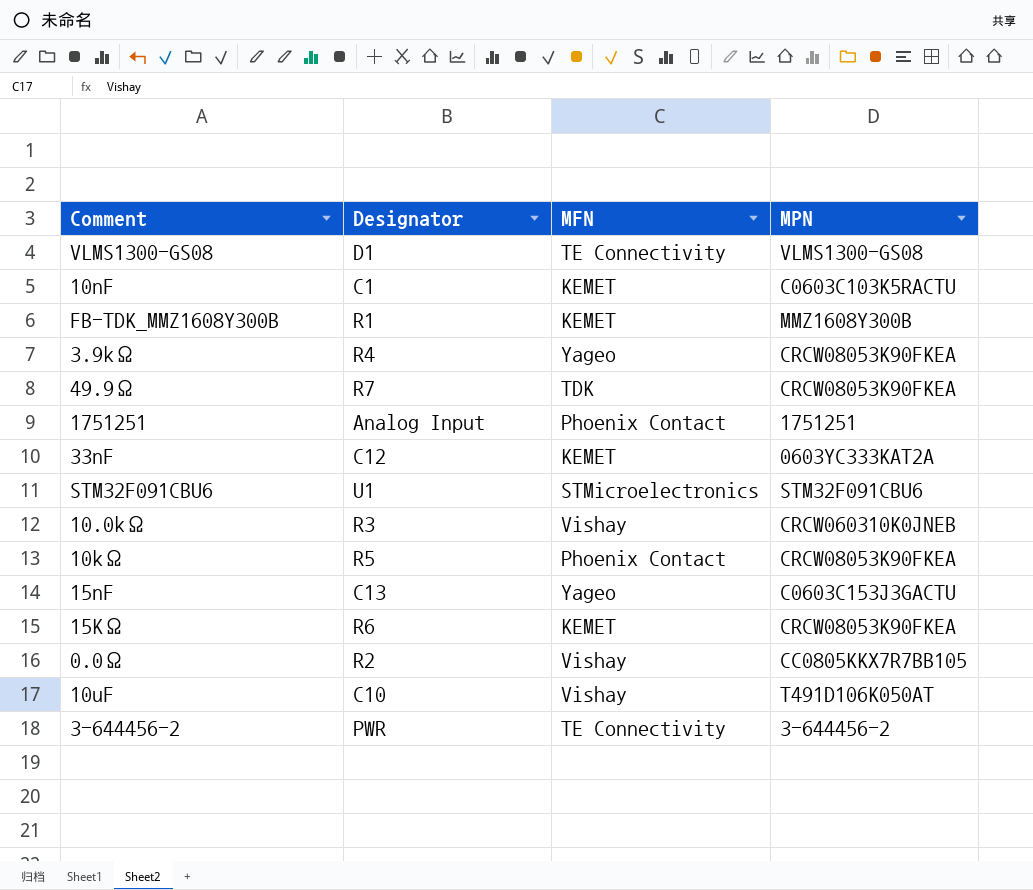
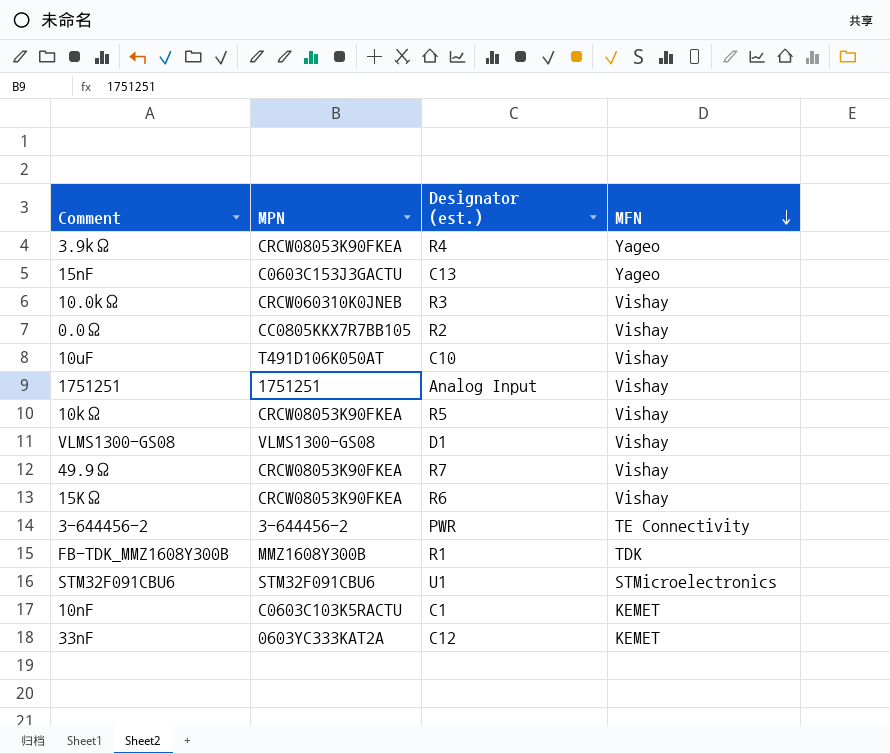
row order: none -> MFN descending
column MPN | position: 4 -> 2
column name: Designator -> Designator (est.)
1751251 | MFN: Phoenix Contact -> Vishay
10kΩ | MFN: Phoenix Contact -> Vishay
VLMS1300-GS08 | MFN: TE Connectivity -> Vishay
49.9Ω | MFN: TDK -> Vishay
15KΩ | MFN: KEMET -> Vishay
FB-TDK_MMZ1608Y300B | MFN: KEMET -> TDK

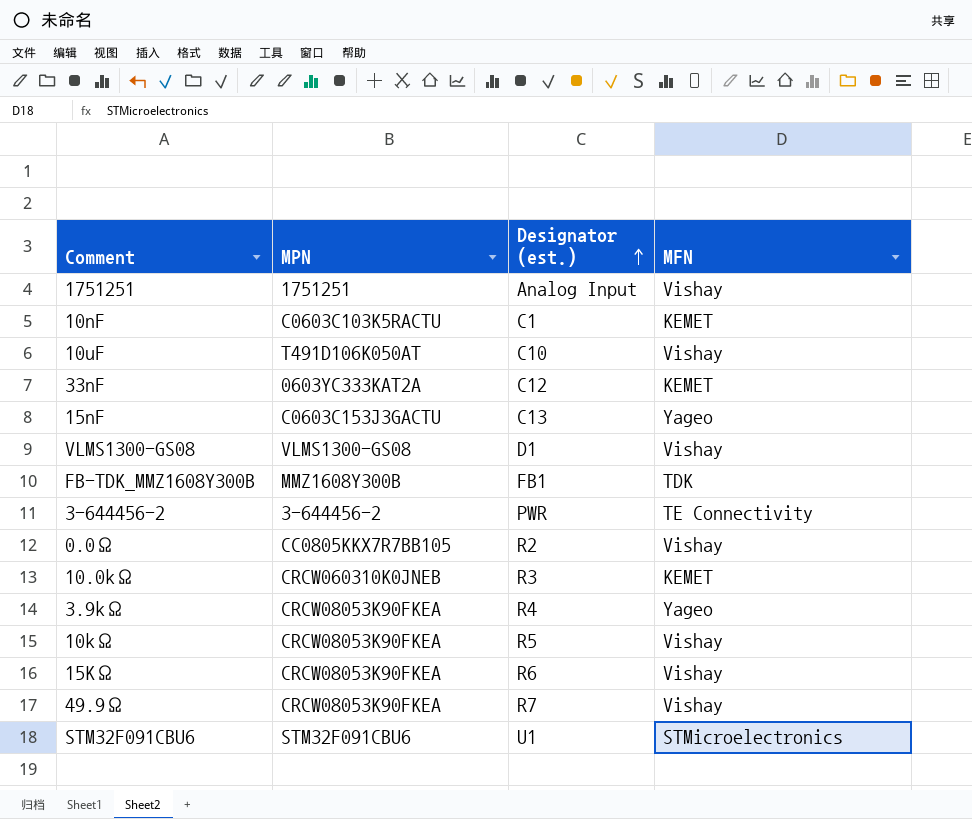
row order: MFN descending -> Designator (est.) ascending
FB-TDK_MMZ1608Y300B | Designator (est.): R1 -> FB1
10.0kΩ | MFN: Vishay -> KEMET

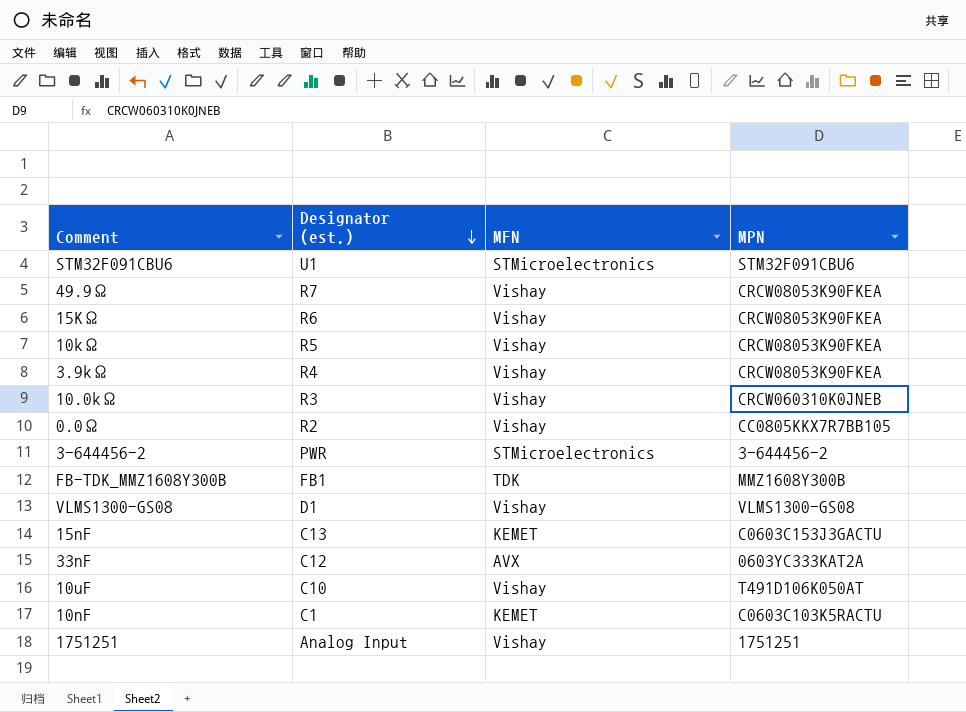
row order: Designator (est.) ascending -> Designator (est.) descending
column MPN | position: 2 -> 4
3.9kΩ | MFN: Yageo -> Vishay
10.0kΩ | MFN: KEMET -> Vishay
3-644456-2 | MFN: TE Connectivity -> STMicroelectronics
15nF | MFN: Yageo -> KEMET
33nF | MFN: KEMET -> AVX

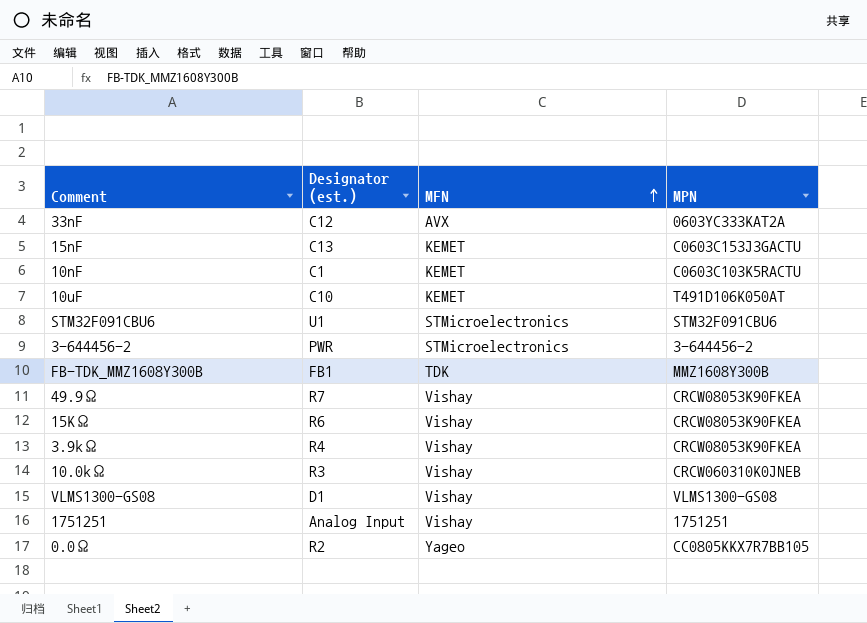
row order: Designator (est.) descending -> MFN ascending
row 10kΩ: R5 | Vishay | CRCW08053K90FKEA -> none
10uF | MFN: Vishay -> KEMET
0.0Ω | MFN: Vishay -> Yageo

